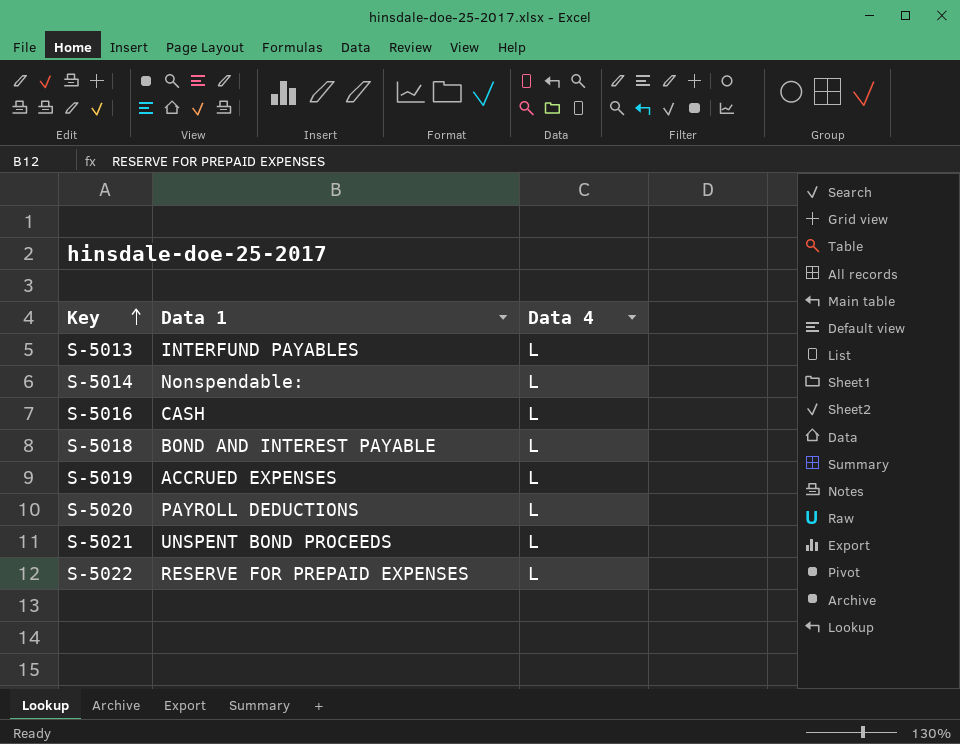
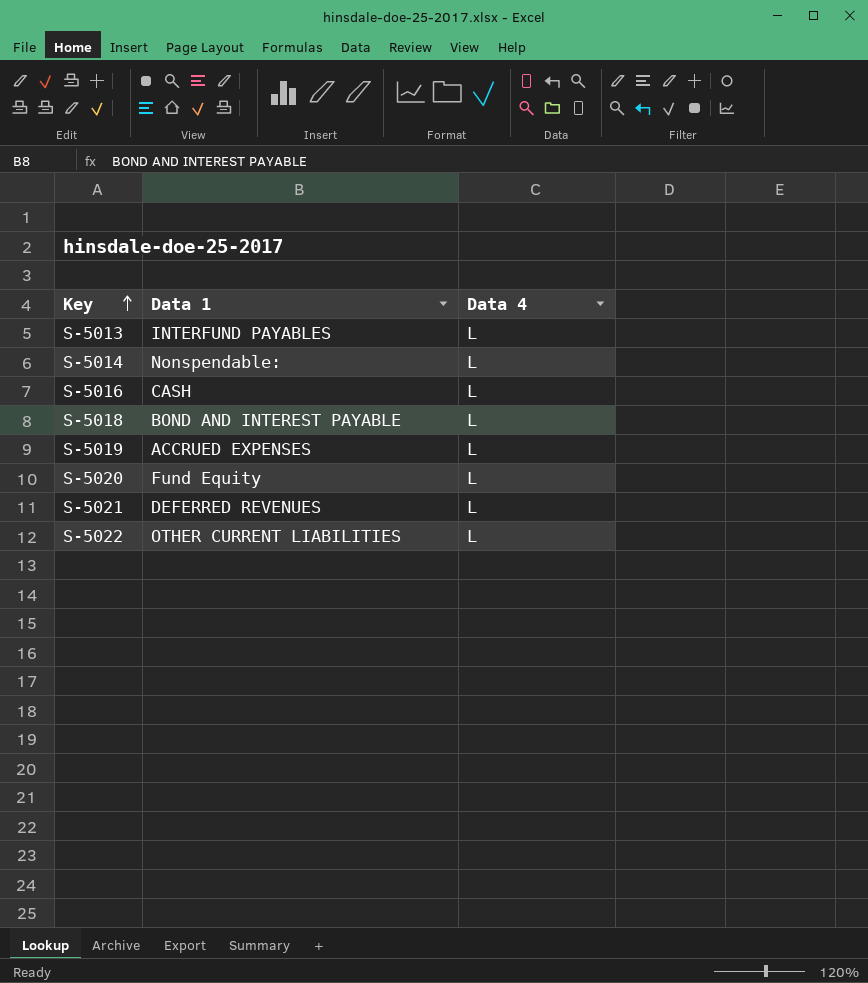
S-5020 | Data 1: PAYROLL DEDUCTIONS -> Fund Equity
S-5021 | Data 1: UNSPENT BOND PROCEEDS -> DEFERRED REVENUES
S-5022 | Data 1: RESERVE FOR PREPAID EXPENSES -> OTHER CURRENT LIABILITIES

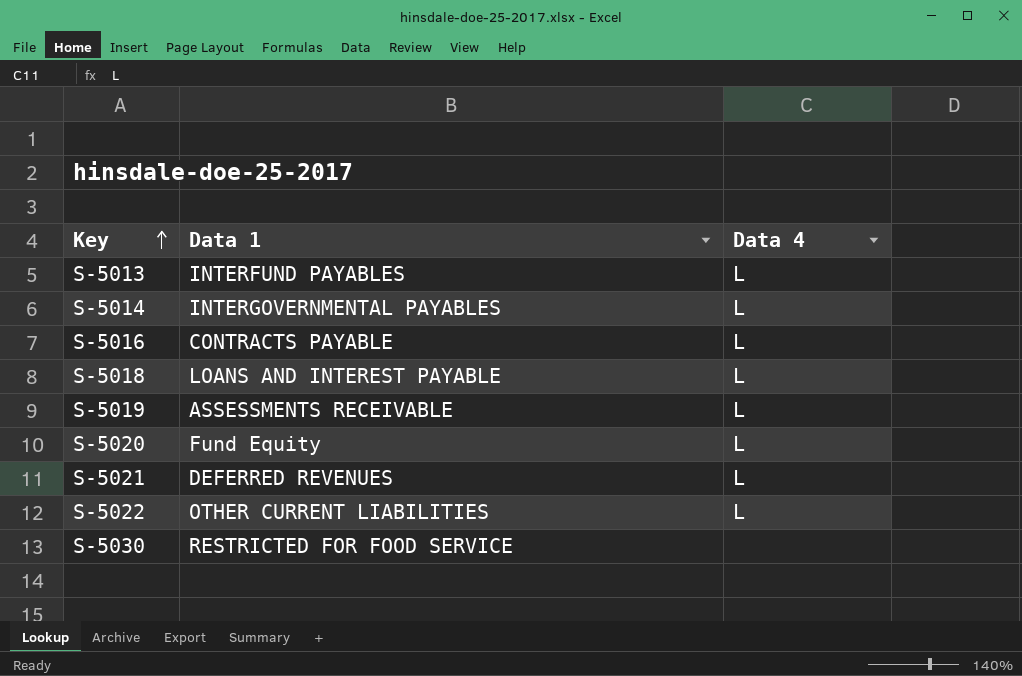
S-5014 | Data 1: Nonspendable: -> INTERGOVERNMENTAL PAYABLES
S-5016 | Data 1: CASH -> CONTRACTS PAYABLE
S-5018 | Data 1: BOND AND INTEREST PAYABLE -> LOANS AND INTEREST PAYABLE
S-5019 | Data 1: ACCRUED EXPENSES -> ASSESSMENTS RECEIVABLE
row S-5030: none -> RESTRICTED FOR FOOD SERVICE | none

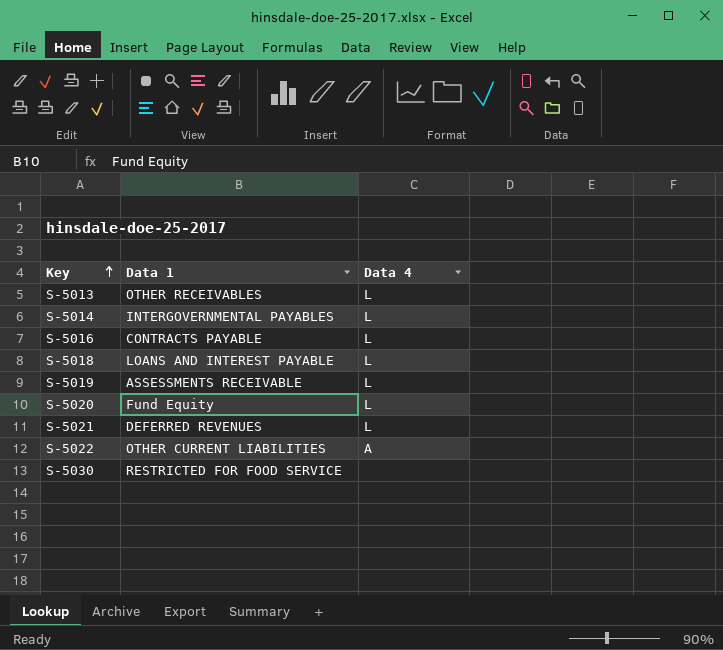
S-5013 | Data 1: INTERFUND PAYABLES -> OTHER RECEIVABLES
S-5022 | Data 4: L -> A

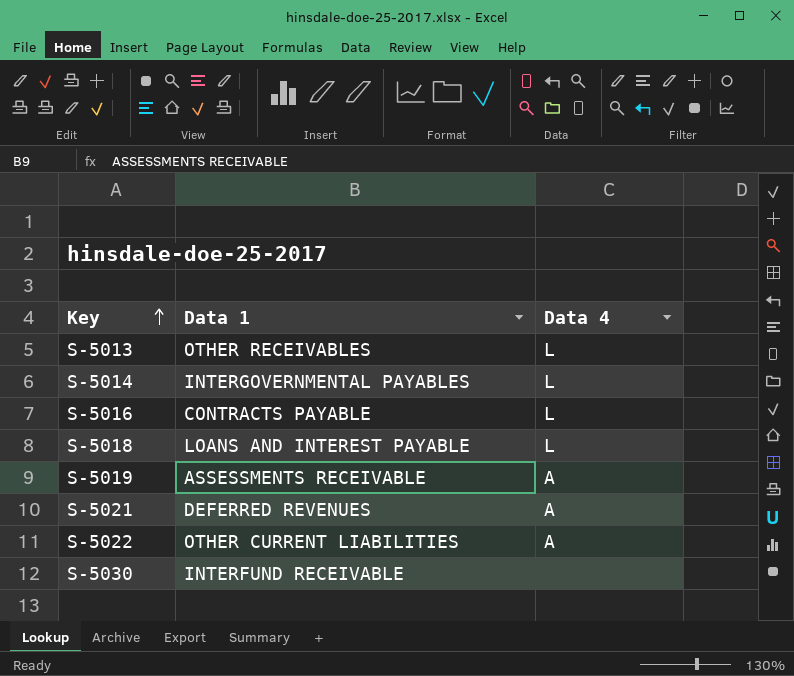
row S-5020: Fund Equity | L -> none
S-5019 | Data 4: L -> A
S-5021 | Data 4: L -> A
S-5030 | Data 1: RESTRICTED FOR FOOD SERVICE -> INTERFUND RECEIVABLE

